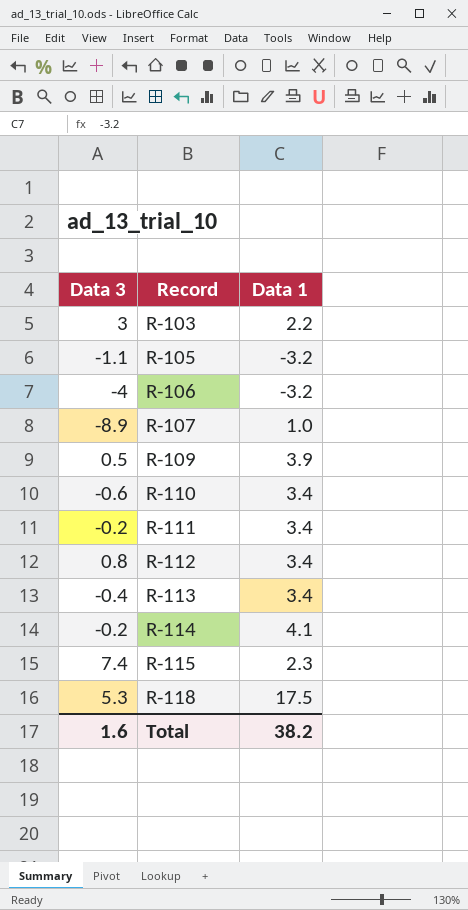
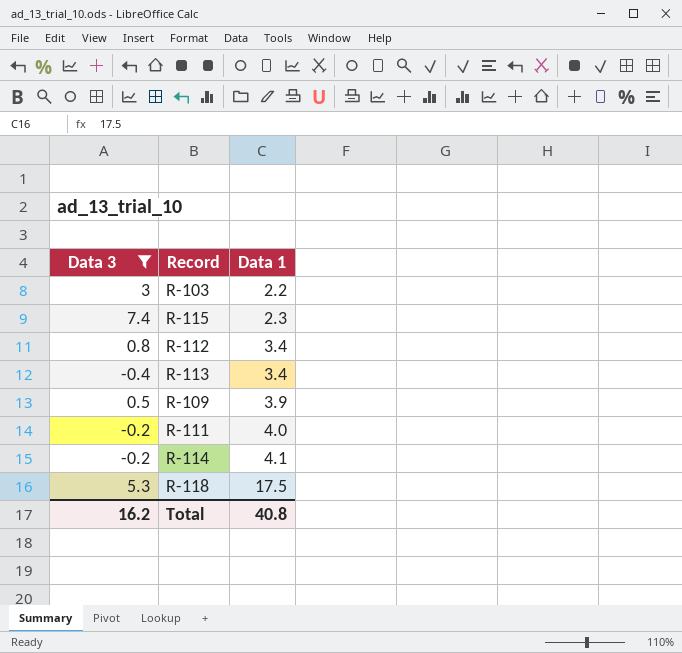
filter: none -> Data 3 >= -0.4
row order: Record ascending -> Data 1 ascending
R-111 | Data 1: 3.4 -> 4.0
Total | Data 3: 1.6 -> 16.2
Total | Data 1: 38.2 -> 40.8

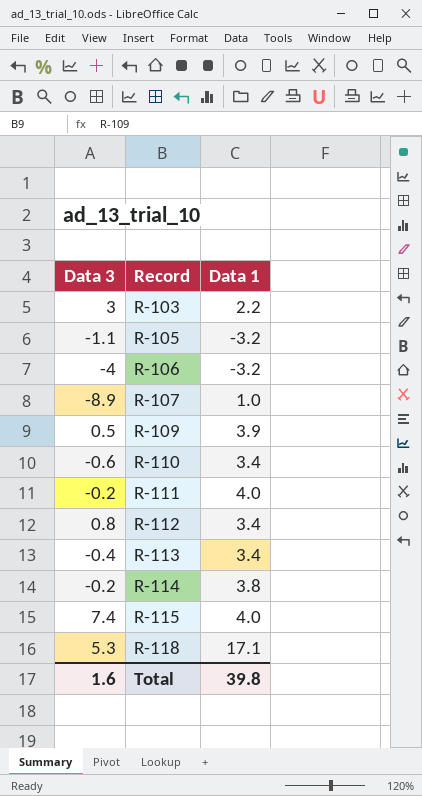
filter: Data 3 >= -0.4 -> none
row order: Data 1 ascending -> Record ascending
R-114 | Data 1: 4.1 -> 3.8
R-115 | Data 1: 2.3 -> 4.0
R-118 | Data 1: 17.5 -> 17.1
Total | Data 3: 16.2 -> 1.6
Total | Data 1: 40.8 -> 39.8

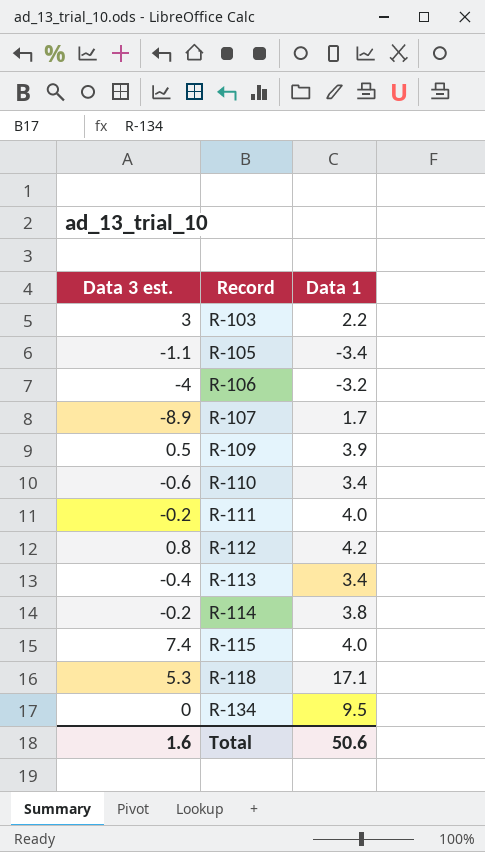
column name: Data 3 -> Data 3 est.
R-105 | Data 1: -3.2 -> -3.4
R-107 | Data 1: 1.0 -> 1.7
R-112 | Data 1: 3.4 -> 4.2
row R-134: none -> 0 | 9.5
Total | Data 1: 39.8 -> 50.6

